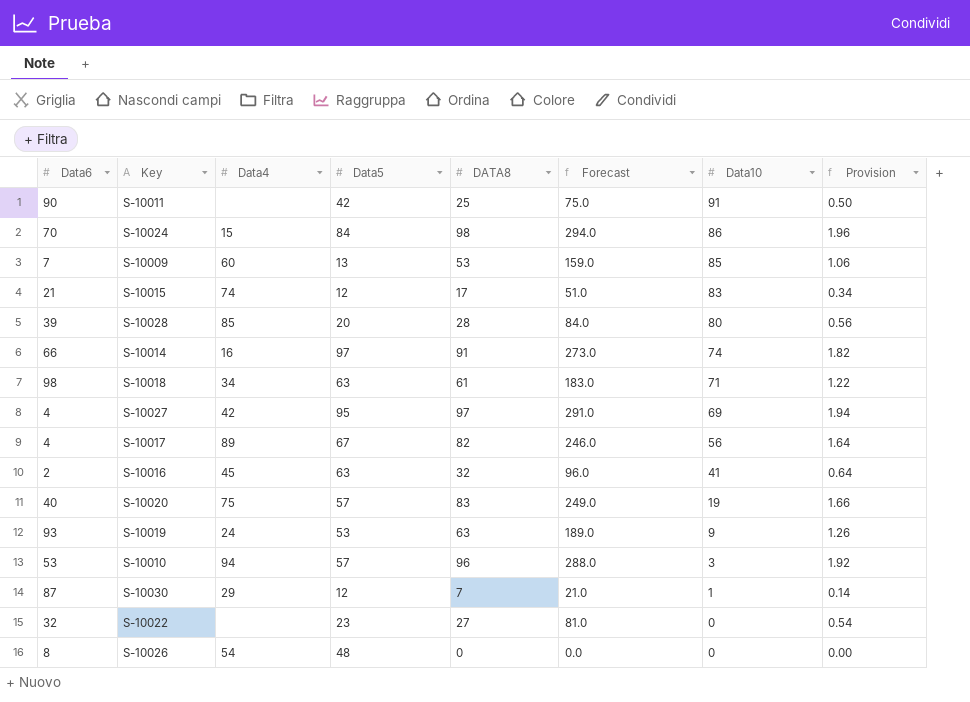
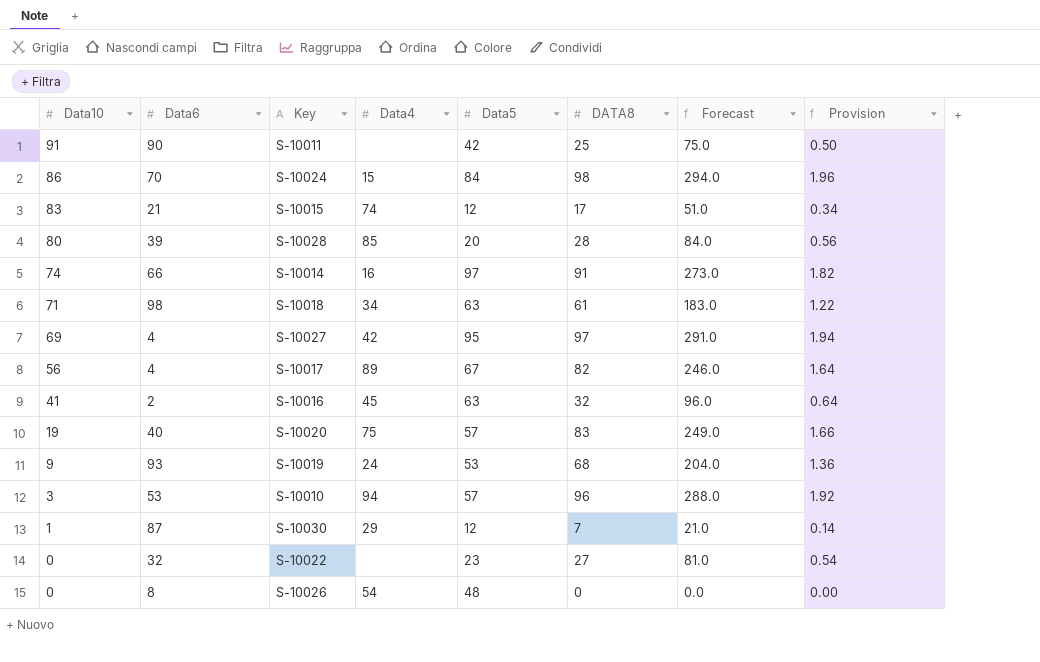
column Data10 | position: 7 -> 1
row S-10009: 7 | 60 | 13 | 53 | 159.0 | 85 | 1.06 -> none
S-10019 | DATA8: 63 -> 68
S-10019 | Forecast: 189.0 -> 204.0
S-10019 | Provision: 1.26 -> 1.36

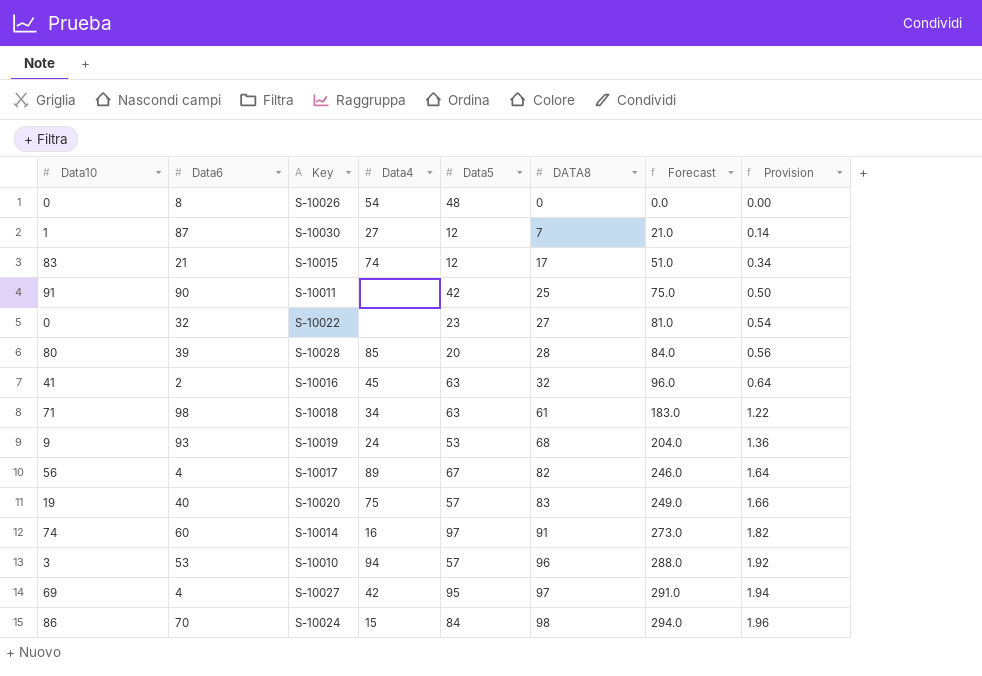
row order: Data10 descending -> DATA8 ascending
S-10030 | Data4: 29 -> 27
S-10014 | Data6: 66 -> 60

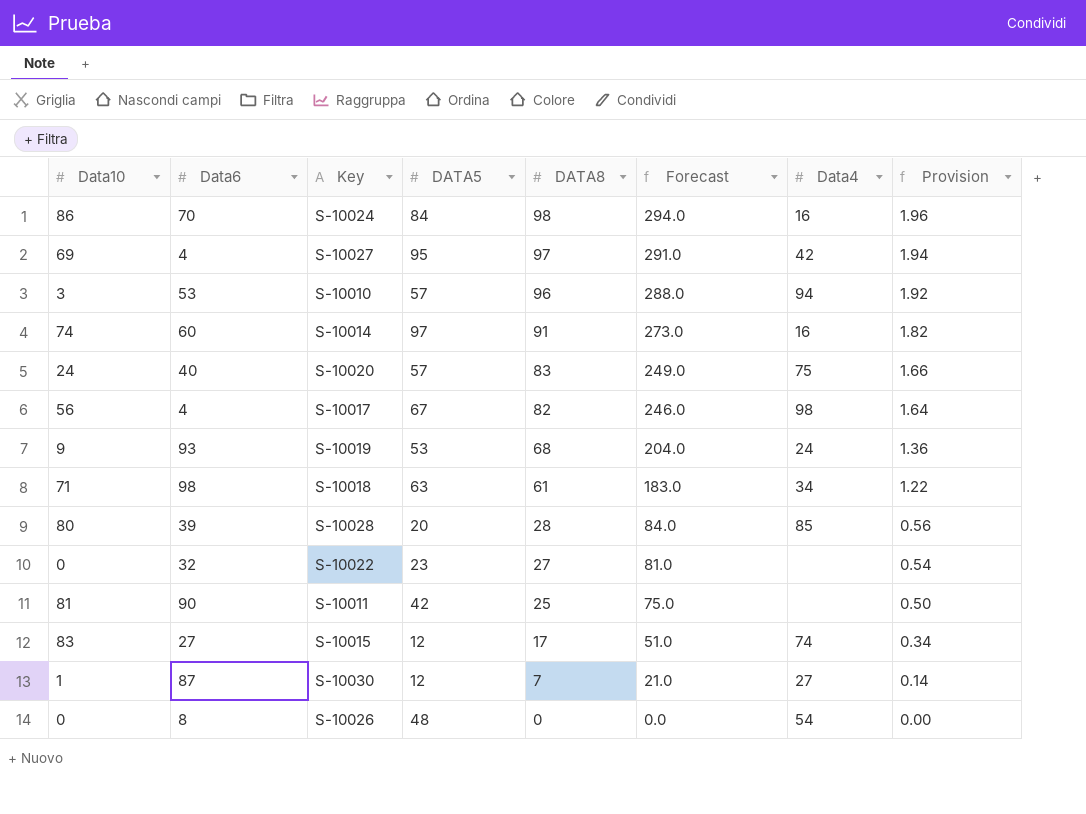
row order: DATA8 ascending -> DATA8 descending
column name: Data5 -> DATA5
column Data4 | position: 4 -> 7
row S-10016: 41 | 2 | 45 | 63 | 32 | 96.0 | 0.64 -> none
S-10024 | Data4: 15 -> 16
S-10020 | Data10: 19 -> 24
S-10017 | Data4: 89 -> 98
S-10011 | Data10: 91 -> 81
S-10015 | Data6: 21 -> 27

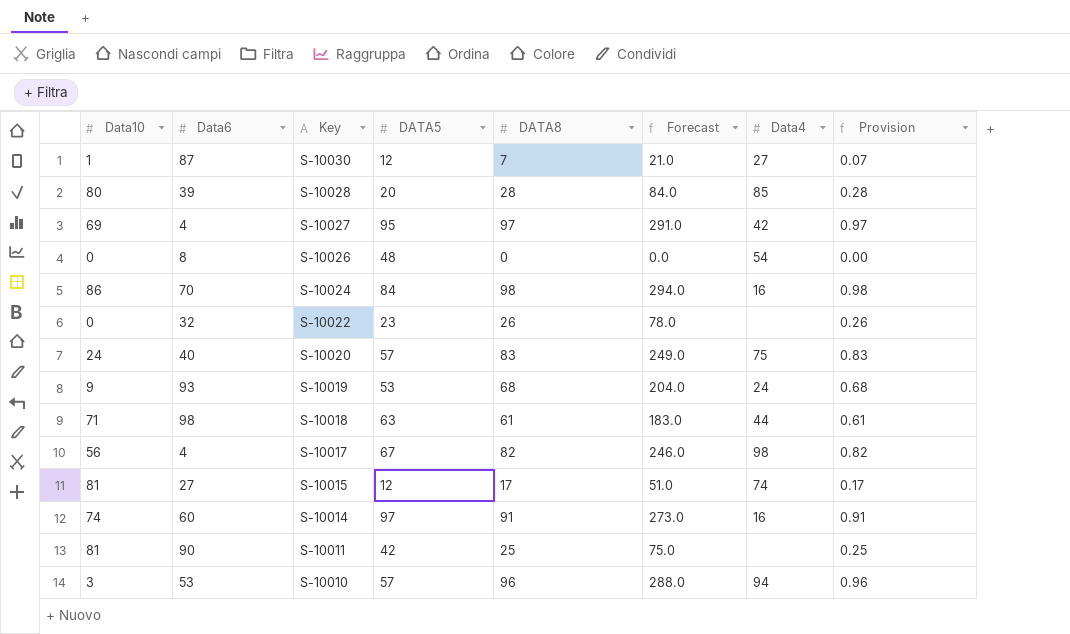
row order: DATA8 descending -> Key descending
column Provision | formula: [DATA8] * 0.02 -> [DATA8] * 0.01
S-10022 | DATA8: 27 -> 26
S-10022 | Forecast: 81.0 -> 78.0
S-10018 | Data4: 34 -> 44
S-10015 | Data10: 83 -> 81

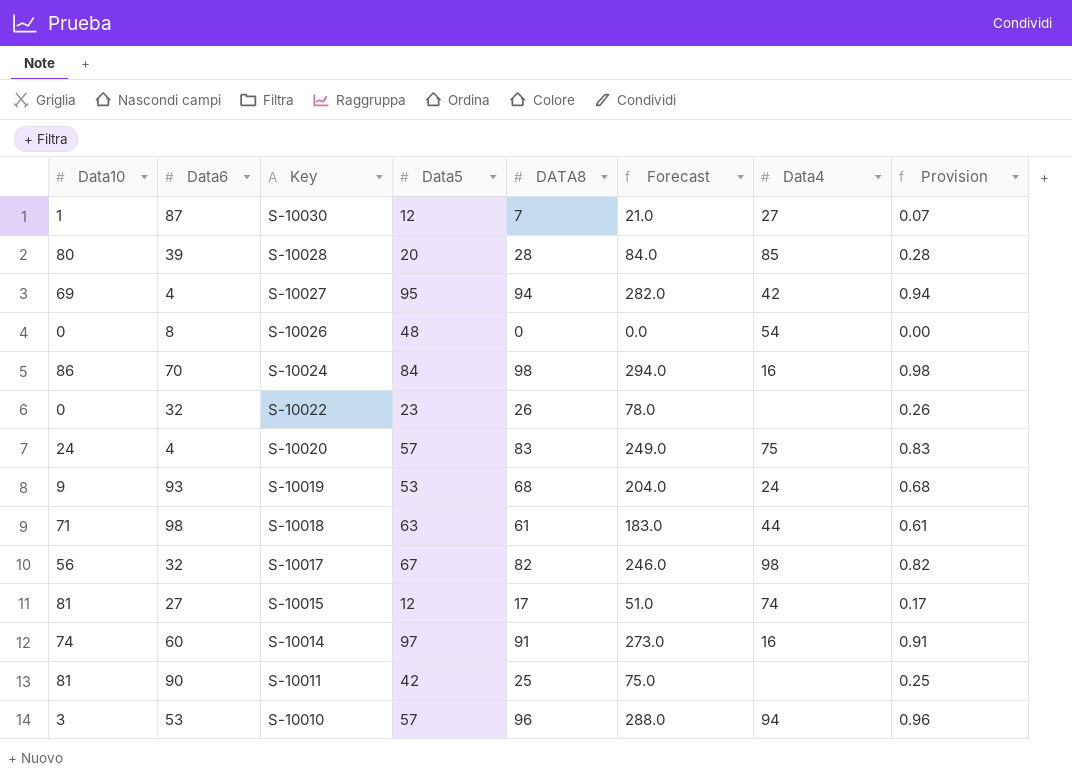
column name: DATA5 -> Data5
S-10027 | DATA8: 97 -> 94
S-10027 | Forecast: 291.0 -> 282.0
S-10027 | Provision: 0.97 -> 0.94
S-10020 | Data6: 40 -> 4
S-10017 | Data6: 4 -> 32

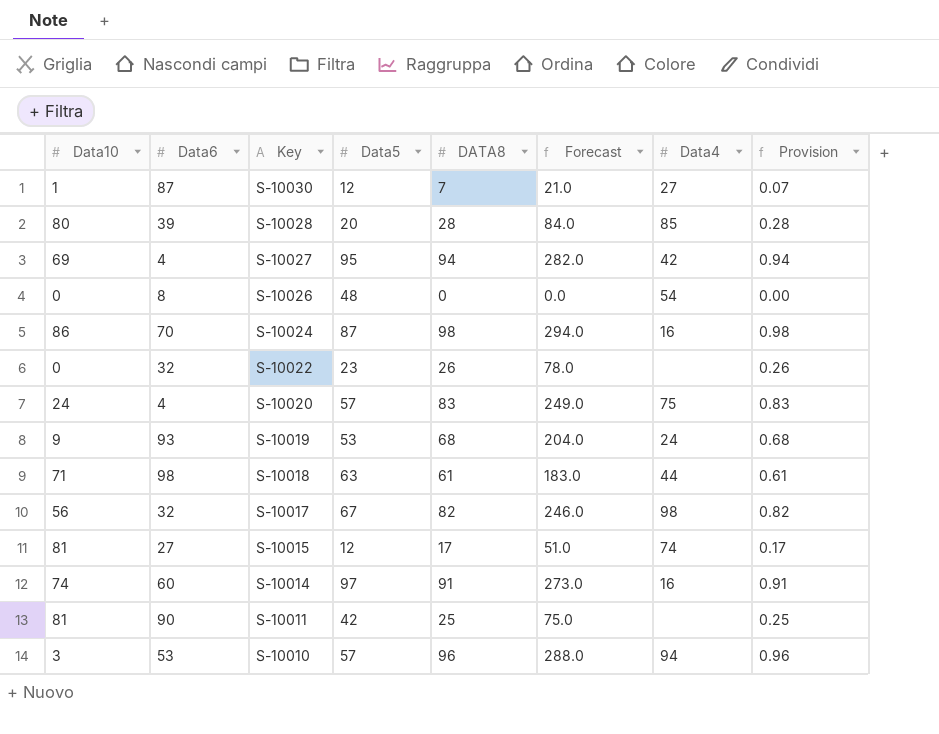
S-10024 | Data5: 84 -> 87

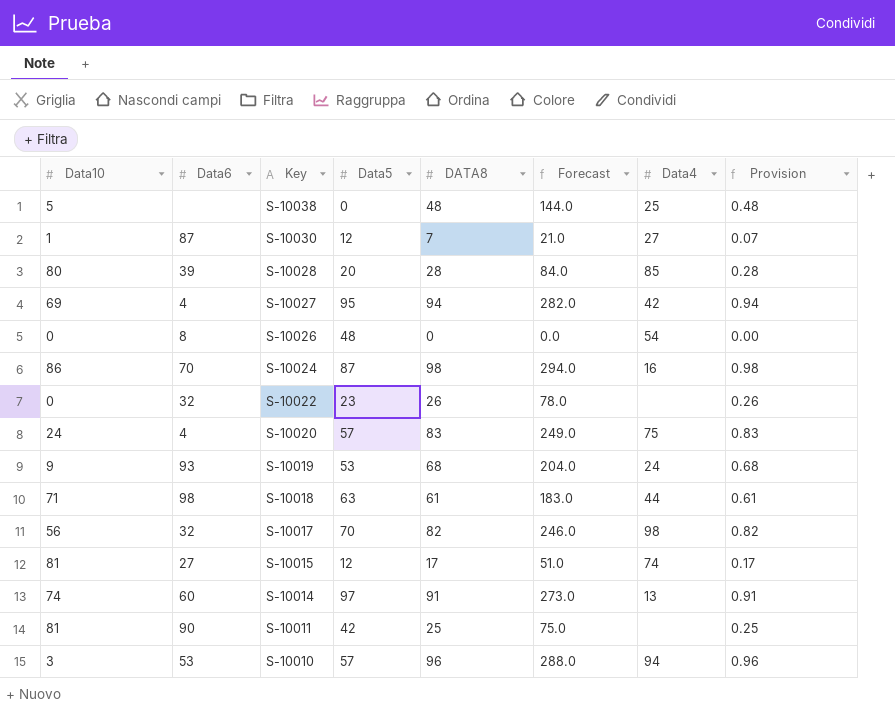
row S-10038: none -> 5 | none | 0 | 48 | 144.0 | 25 | 0.48
S-10017 | Data5: 67 -> 70
S-10014 | Data4: 16 -> 13

